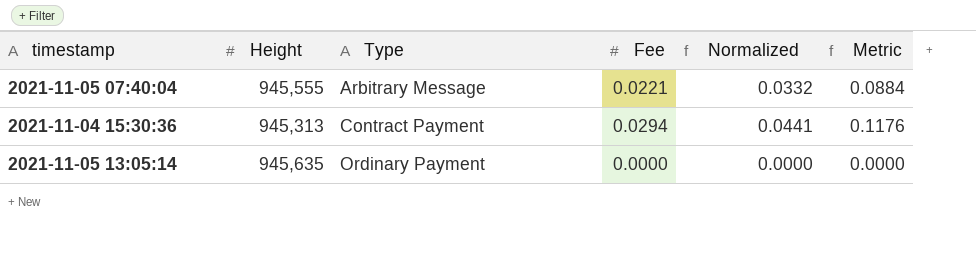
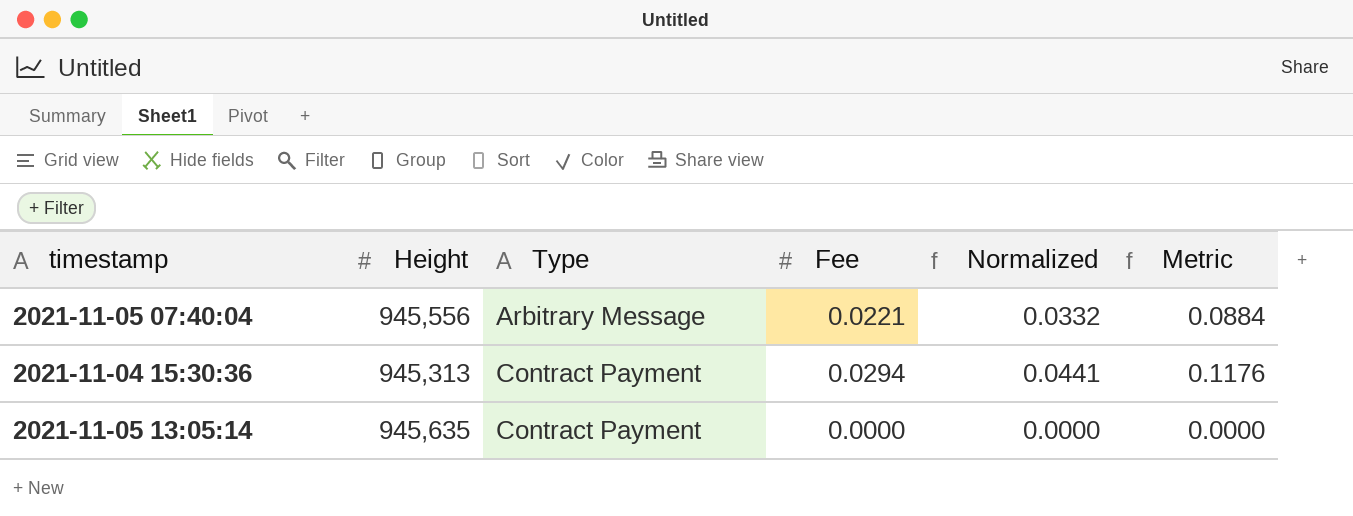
2021-11-05 07:40:04 | Height: 945,555 -> 945,556
2021-11-05 13:05:14 | Type: Ordinary Payment -> Contract Payment

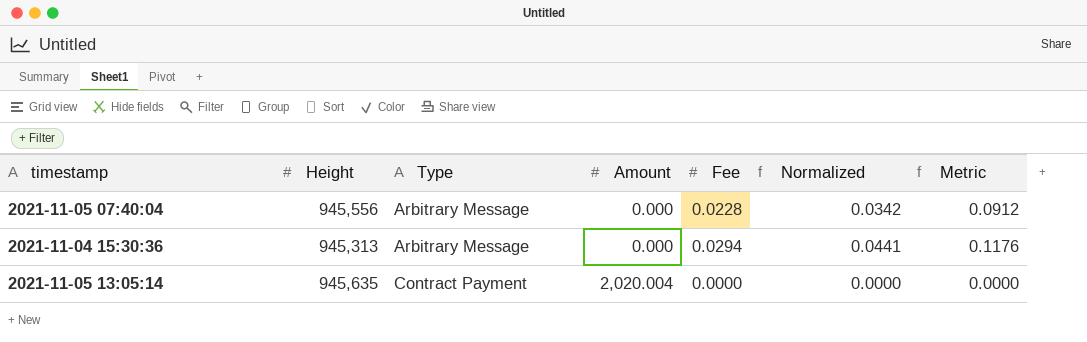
column Amount | position: none -> 4
2021-11-05 07:40:04 | Fee: 0.0221 -> 0.0228
2021-11-05 07:40:04 | Normalized: 0.0332 -> 0.0342
2021-11-05 07:40:04 | Metric: 0.0884 -> 0.0912
2021-11-04 15:30:36 | Type: Contract Payment -> Arbitrary Message

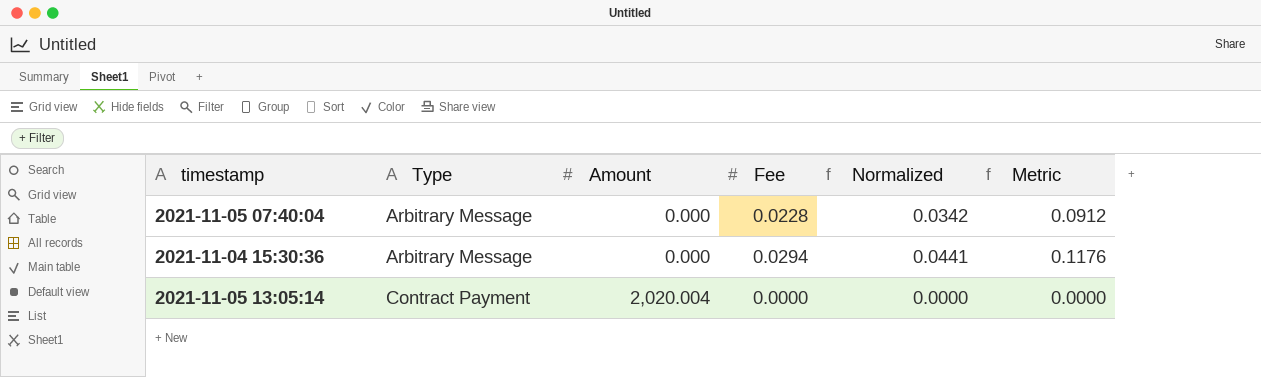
column Height | position: 2 -> none

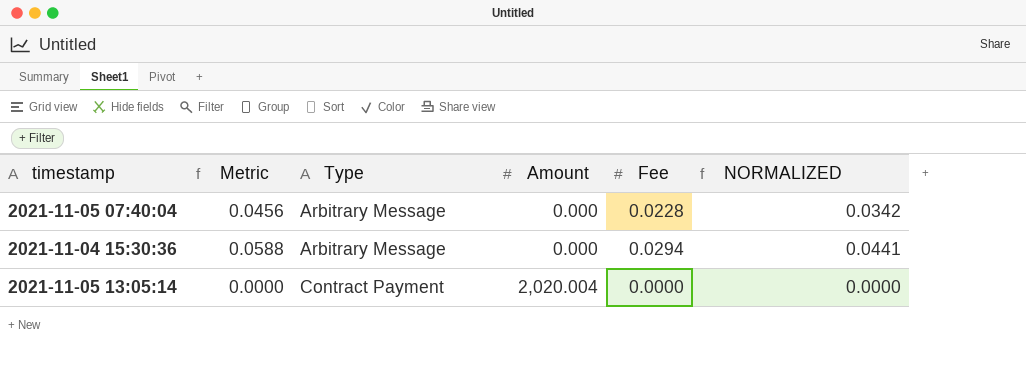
column Metric | formula: [Fee] * 4 -> [Fee] * 2
column Metric | position: 6 -> 2
column name: Normalized -> NORMALIZED

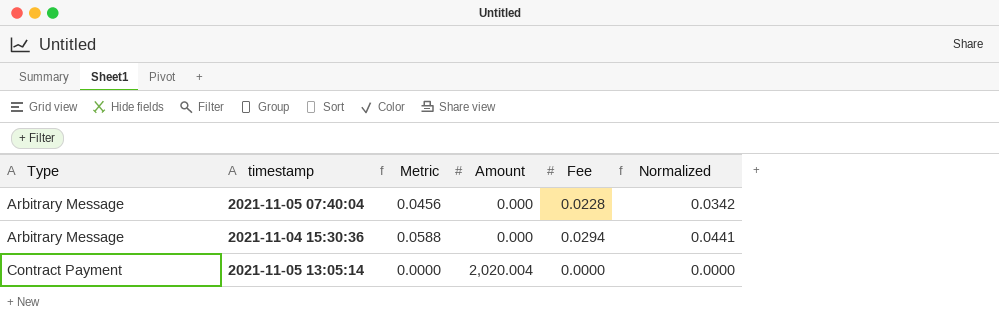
column Type | position: 3 -> 1
column name: NORMALIZED -> Normalized

